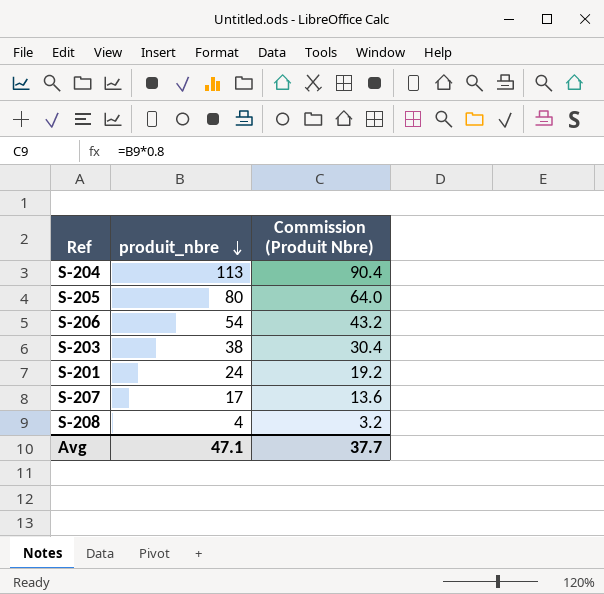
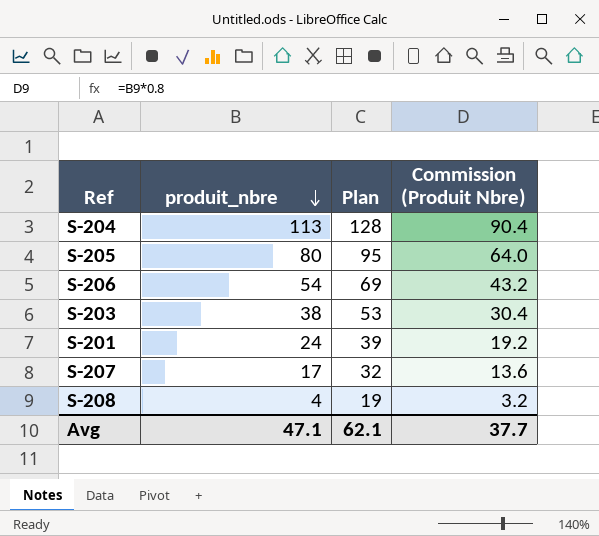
column Plan | formula: none -> [produit_nbre] + 15

